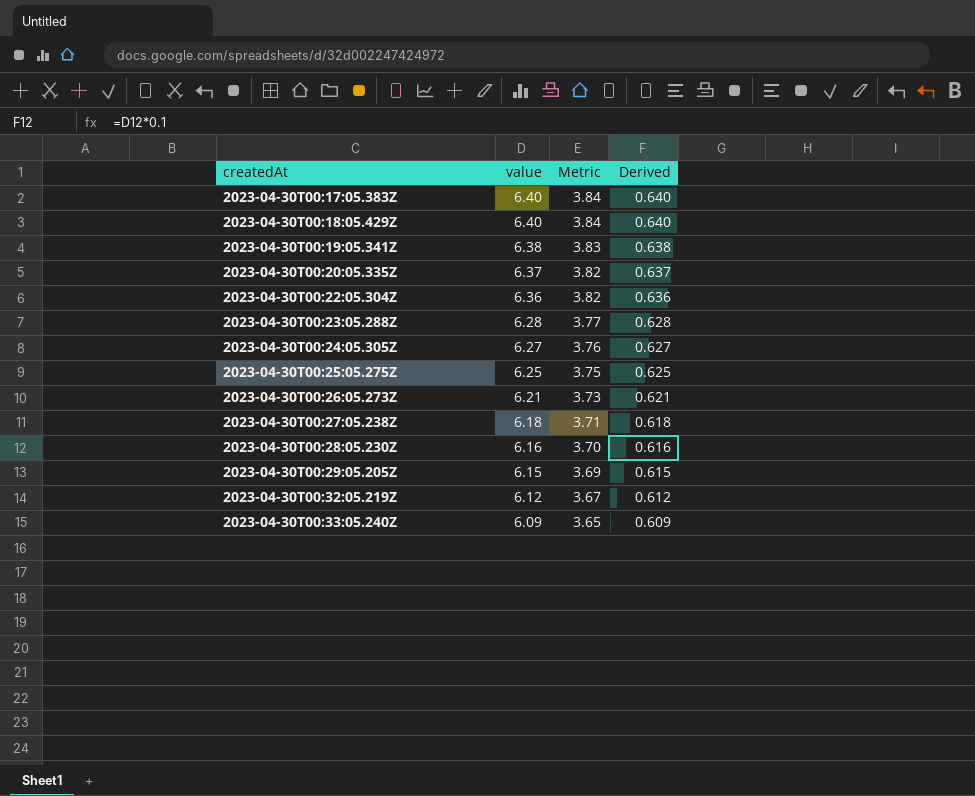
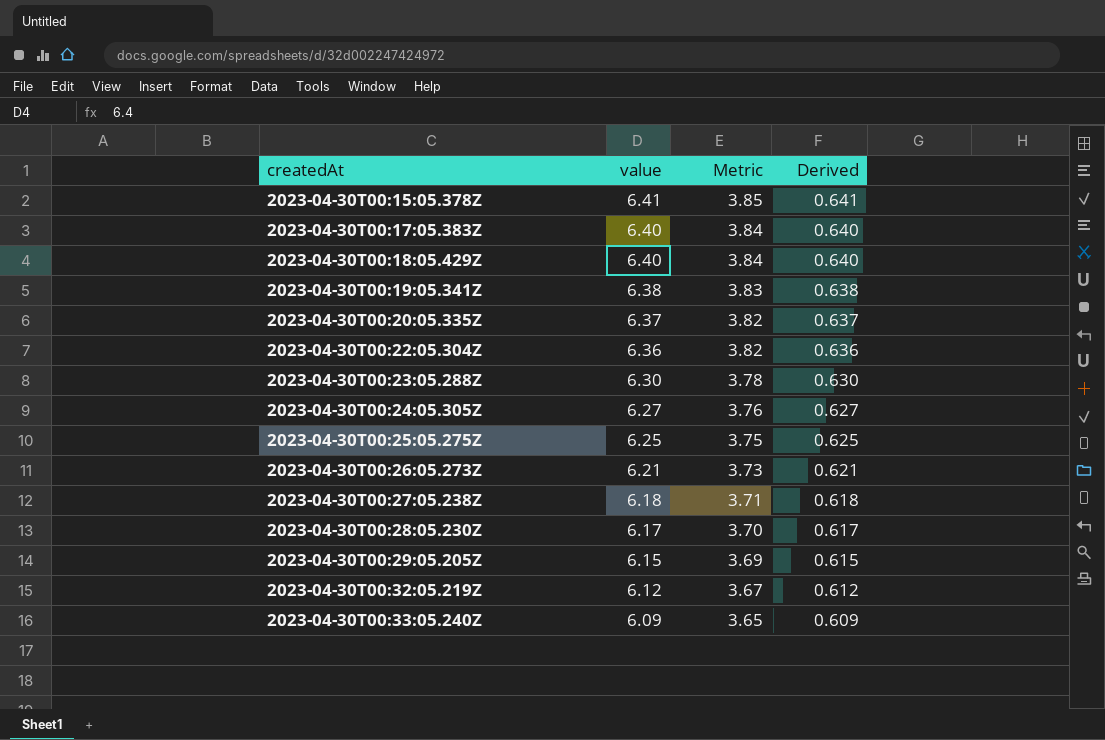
row 2023-04-30T00:15:05.378Z: none -> 6.41 | 3.85 | 0.641
2023-04-30T00:23:05.288Z | value: 6.28 -> 6.30
2023-04-30T00:23:05.288Z | Metric: 3.77 -> 3.78
2023-04-30T00:23:05.288Z | Derived: 0.628 -> 0.630
2023-04-30T00:28:05.230Z | value: 6.16 -> 6.17
2023-04-30T00:28:05.230Z | Derived: 0.616 -> 0.617

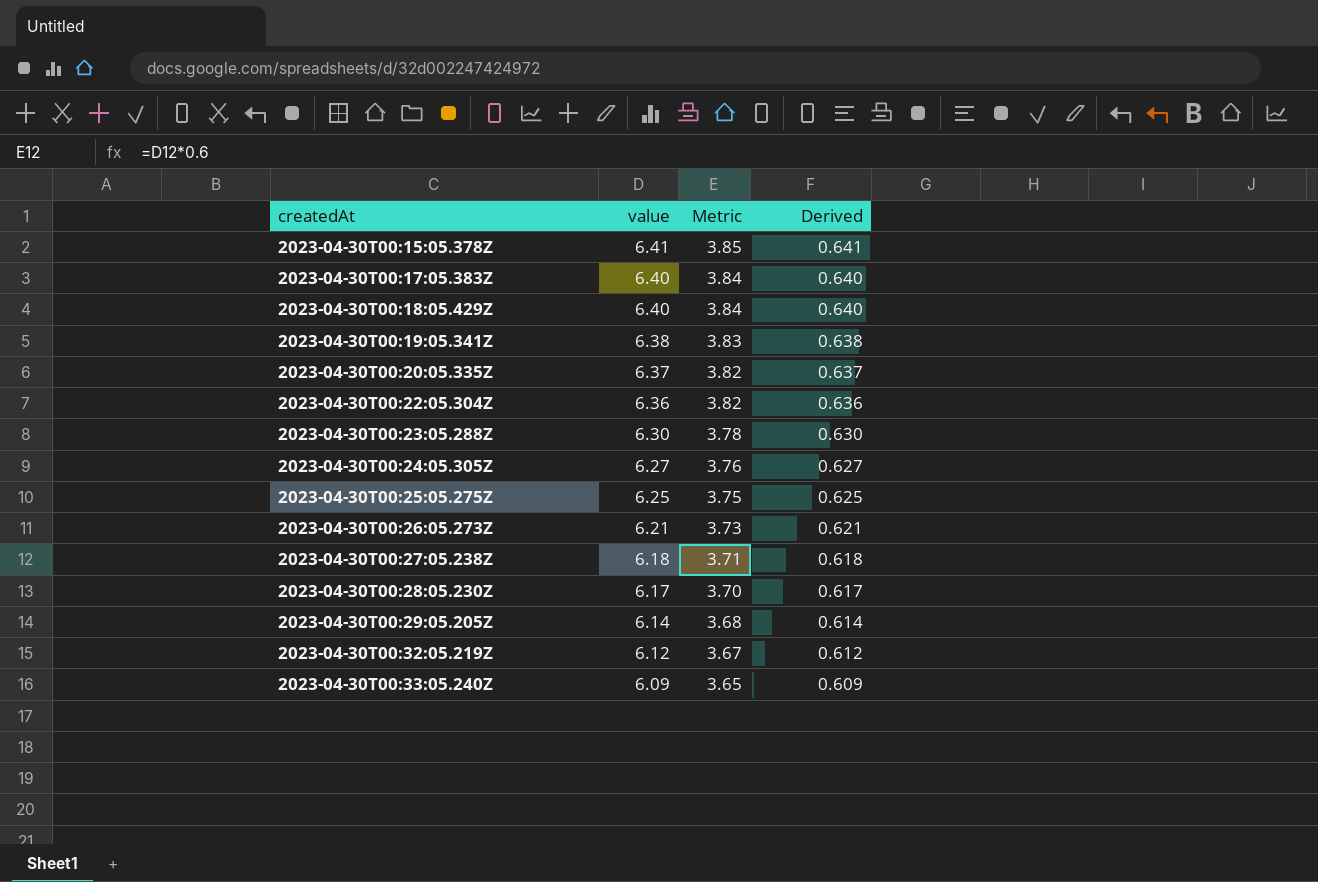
2023-04-30T00:29:05.205Z | value: 6.15 -> 6.14
2023-04-30T00:29:05.205Z | Metric: 3.69 -> 3.68
2023-04-30T00:29:05.205Z | Derived: 0.615 -> 0.614

